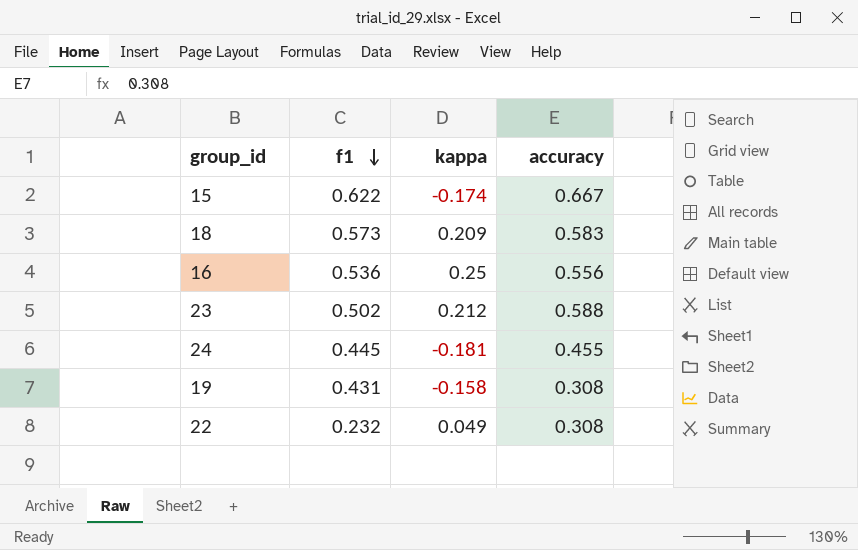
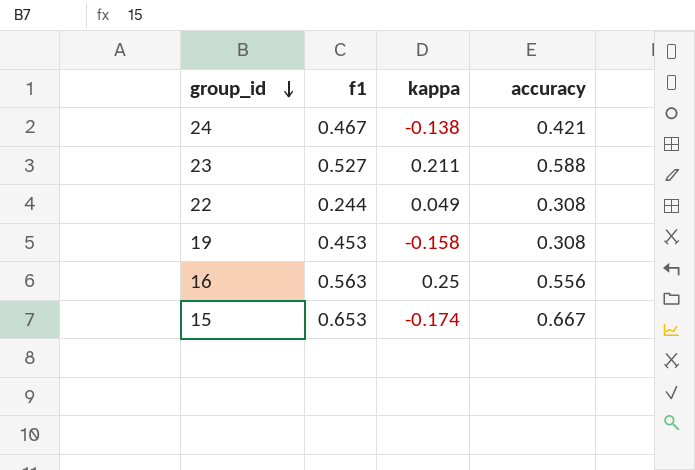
row order: f1 descending -> group_id descending
row 18: 0.573 | 0.209 | 0.583 -> none
24 | f1: 0.445 -> 0.467
24 | kappa: -0.181 -> -0.138
24 | accuracy: 0.455 -> 0.421
23 | f1: 0.502 -> 0.527
23 | kappa: 0.212 -> 0.211
22 | f1: 0.232 -> 0.244
19 | f1: 0.431 -> 0.453
16 | f1: 0.536 -> 0.563
15 | f1: 0.622 -> 0.653

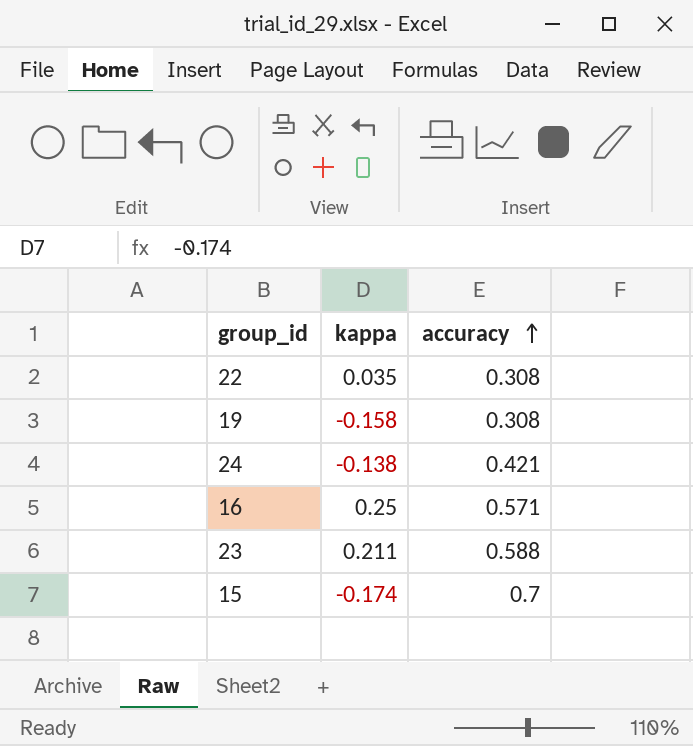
row order: group_id descending -> accuracy ascending
column f1 | position: 2 -> none
22 | kappa: 0.049 -> 0.035
16 | accuracy: 0.556 -> 0.571
15 | accuracy: 0.667 -> 0.7

